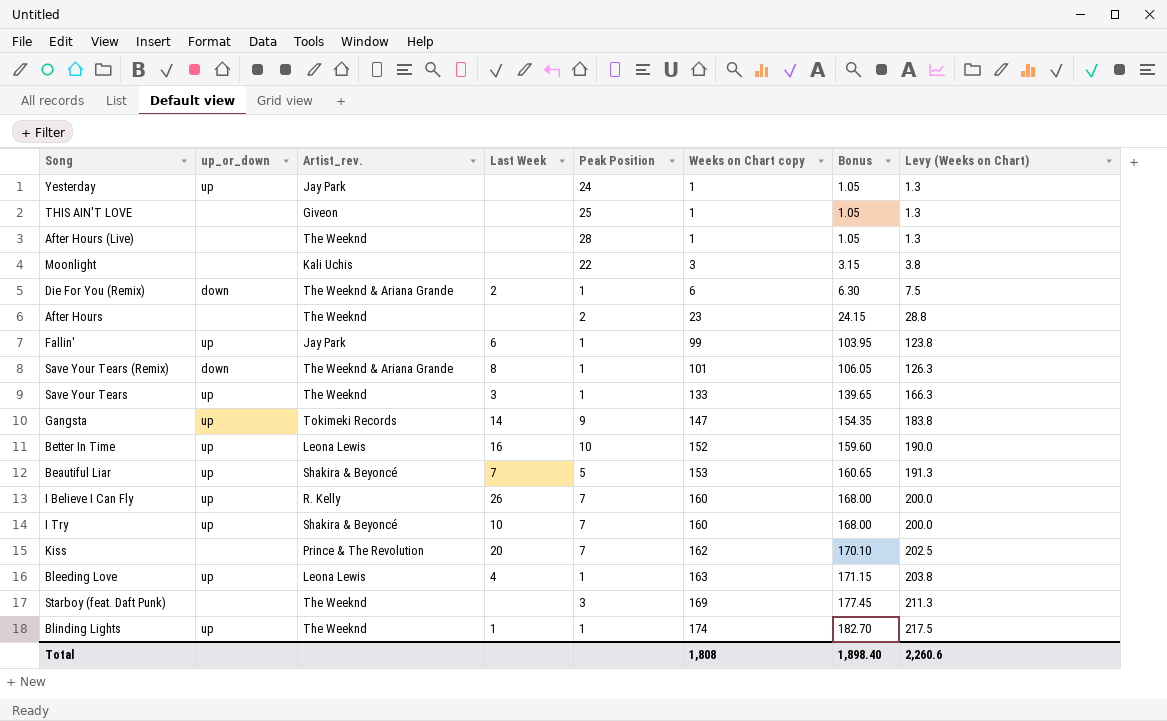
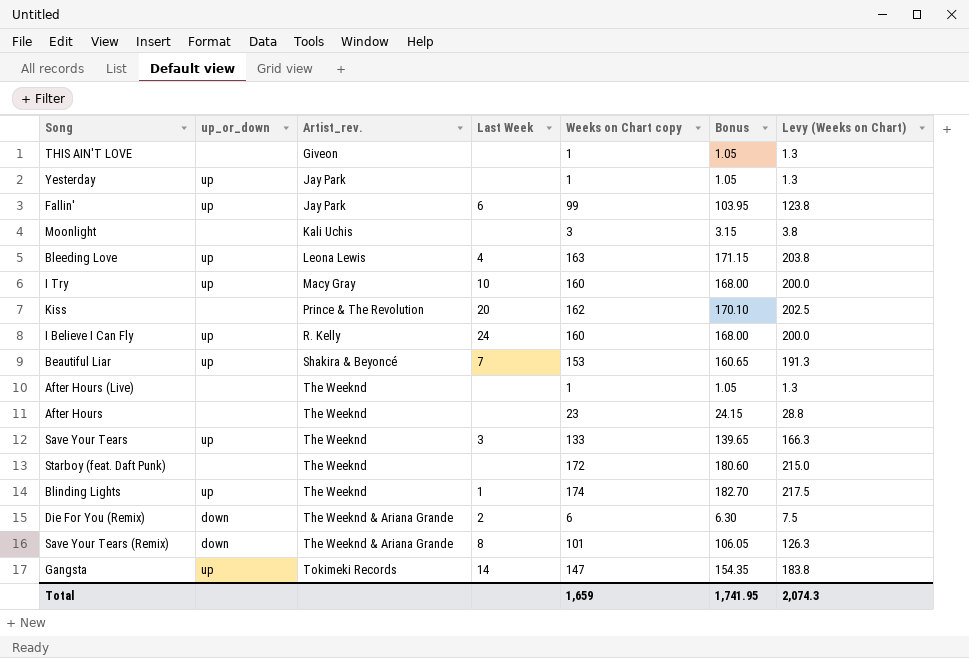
row order: Weeks on Chart copy ascending -> Artist_rev. ascending
column Peak Position | position: 5 -> none
row Better In Time: up | Leona Lewis | 16 | 10 | 152 | 159.60 | 190.0 -> none
I Try | Artist_rev.: Shakira & Beyoncé -> Macy Gray
I Believe I Can Fly | Last Week: 26 -> 24
Starboy (feat. Daft Punk) | Weeks on Chart copy: 169 -> 172
Starboy (feat. Daft Punk) | Bonus: 177.45 -> 180.60
Starboy (feat. Daft Punk) | Levy (Weeks on Chart): 211.3 -> 215.0
Total | Weeks on Chart copy: 1,808 -> 1,659
Total | Bonus: 1,898.40 -> 1,741.95
Total | Levy (Weeks on Chart): 2,260.6 -> 2,074.3

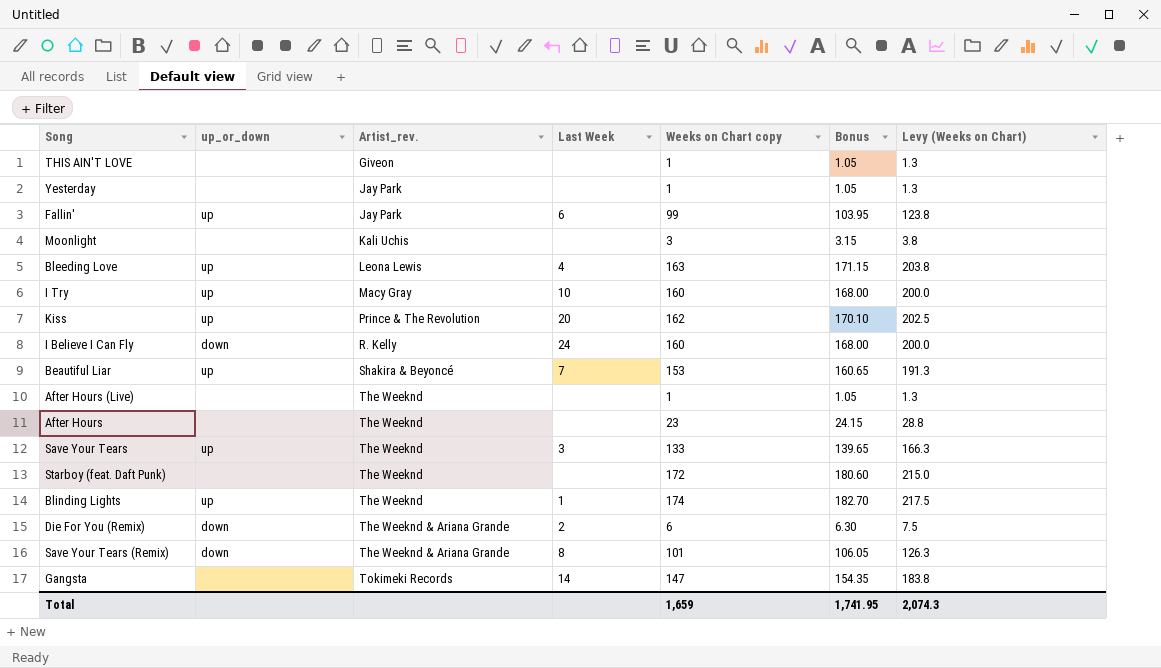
Yesterday | up_or_down: up -> none
Kiss | up_or_down: none -> up
I Believe I Can Fly | up_or_down: up -> down
Gangsta | up_or_down: up -> none

